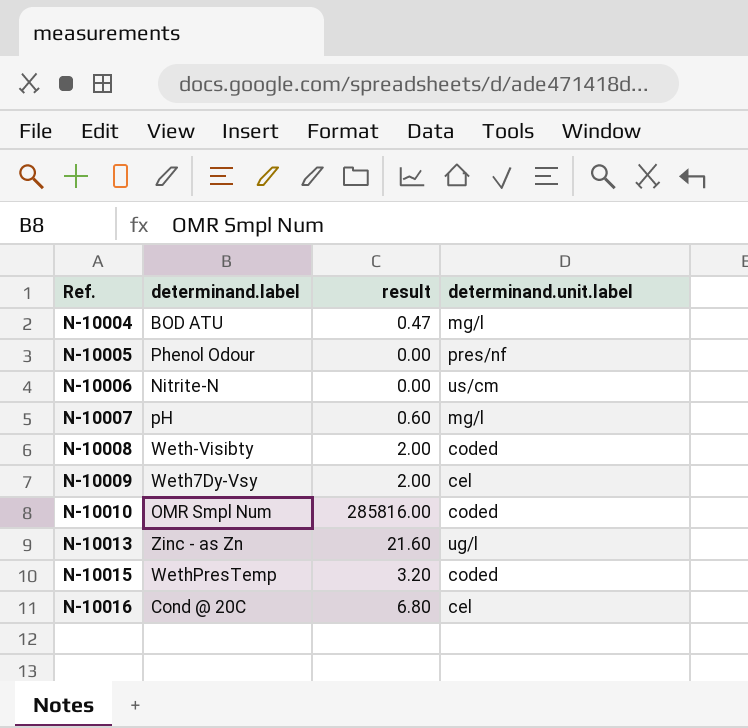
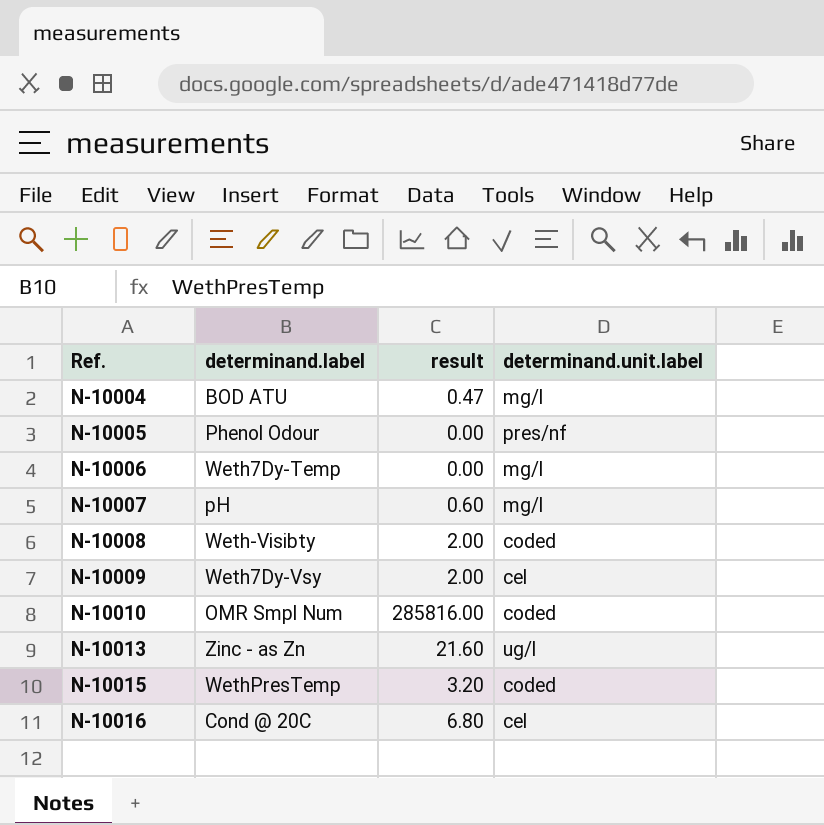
N-10006 | determinand.label: Nitrite-N -> Weth7Dy-Temp
N-10006 | determinand.unit.label: us/cm -> mg/l

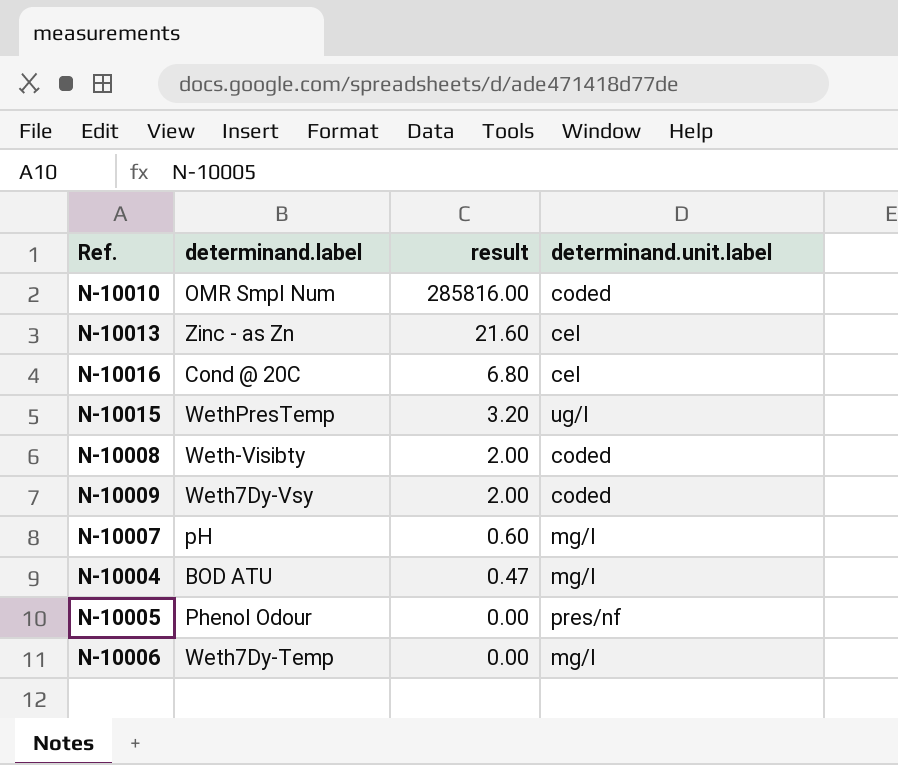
row order: Ref. ascending -> result descending
N-10013 | determinand.unit.label: ug/l -> cel
N-10015 | determinand.unit.label: coded -> ug/l
N-10009 | determinand.unit.label: cel -> coded

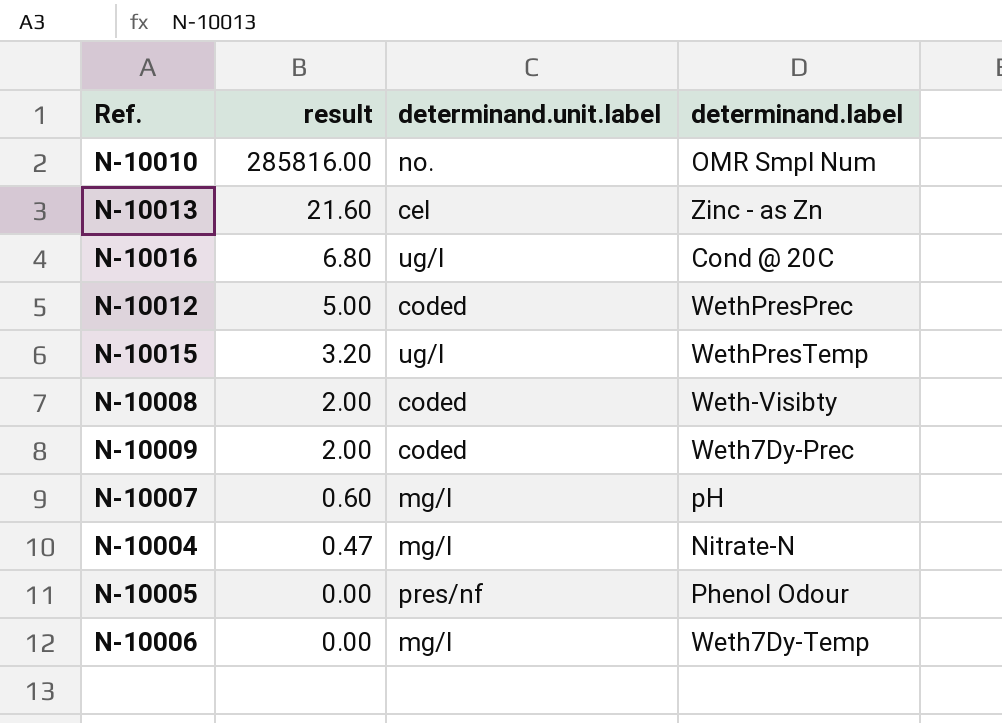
column determinand.label | position: 2 -> 4
N-10010 | determinand.unit.label: coded -> no.
N-10016 | determinand.unit.label: cel -> ug/l
row N-10012: none -> 5.00 | coded | WethPresPrec
N-10009 | determinand.label: Weth7Dy-Vsy -> Weth7Dy-Prec
N-10004 | determinand.label: BOD ATU -> Nitrate-N

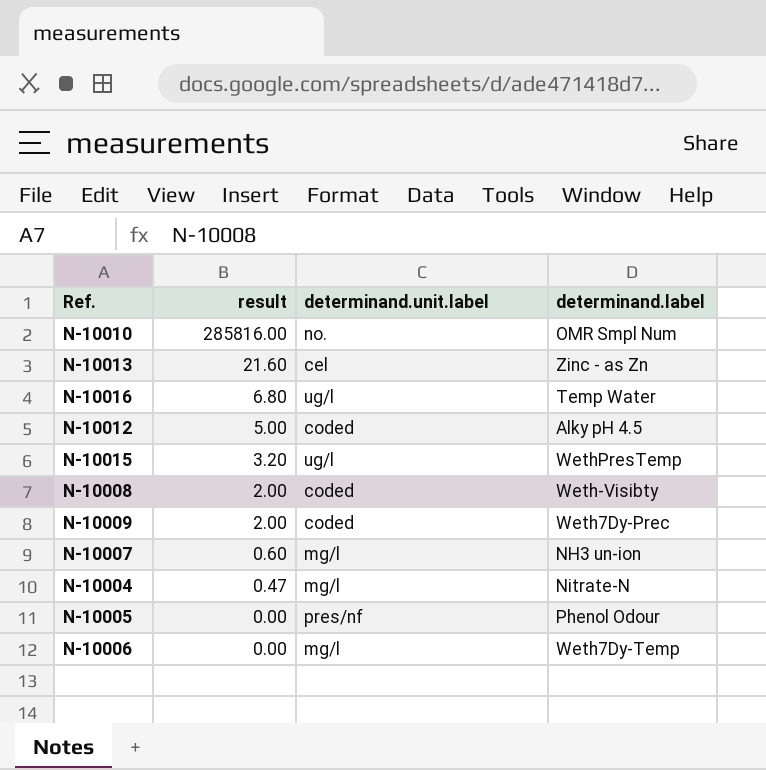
N-10016 | determinand.label: Cond @ 20C -> Temp Water
N-10012 | determinand.label: WethPresPrec -> Alky pH 4.5
N-10007 | determinand.label: pH -> NH3 un-ion

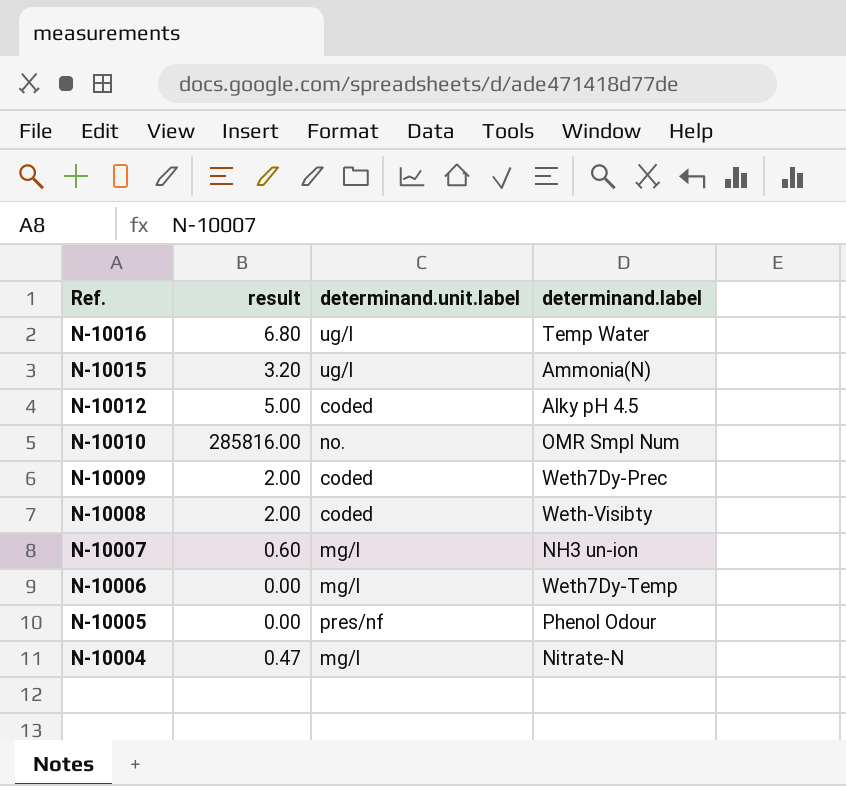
row order: result descending -> Ref. descending
row N-10013: 21.60 | cel | Zinc - as Zn -> none
N-10015 | determinand.label: WethPresTemp -> Ammonia(N)

